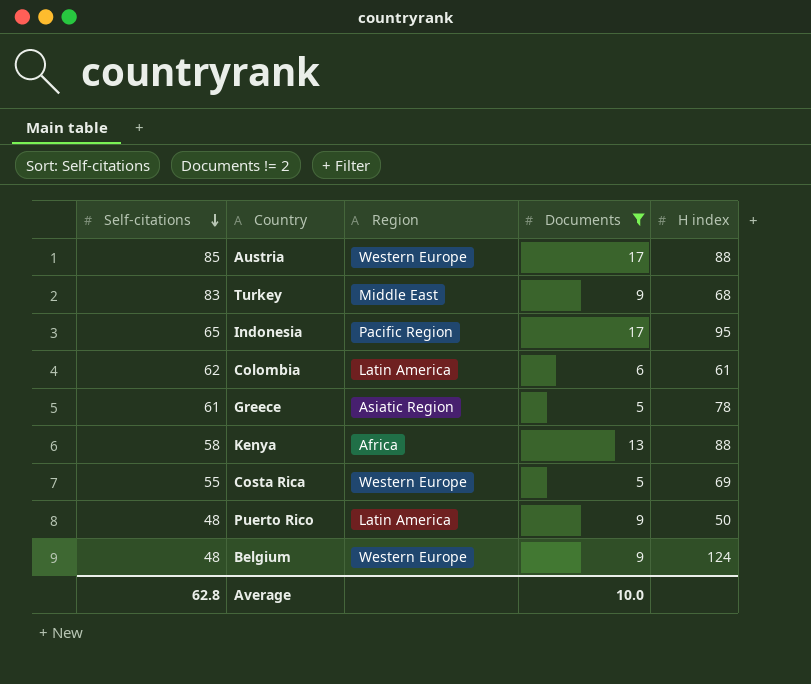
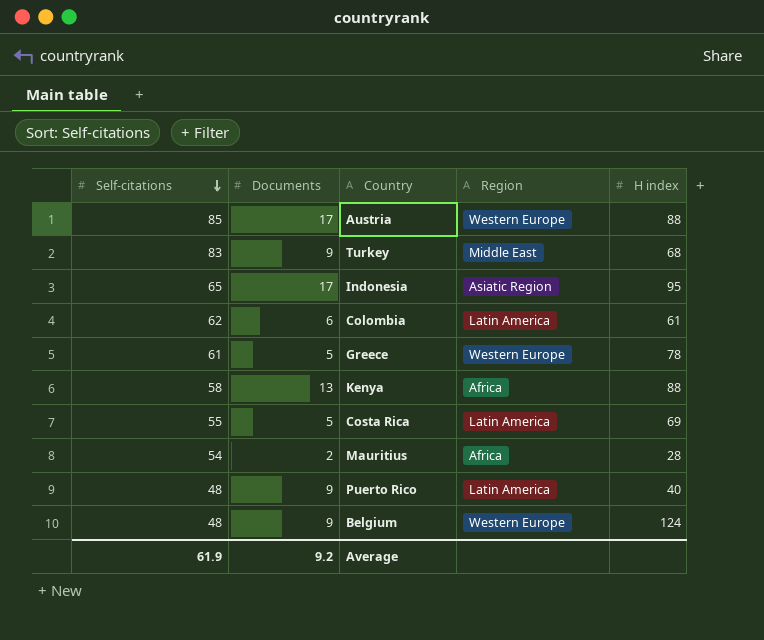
filter: Documents != 2 -> none
column Documents | position: 4 -> 2
Indonesia | Region: Pacific Region -> Asiatic Region
Greece | Region: Asiatic Region -> Western Europe
Costa Rica | Region: Western Europe -> Latin America
Puerto Rico | H index: 50 -> 40
Average | Self-citations: 62.8 -> 61.9
Average | Documents: 10.0 -> 9.2

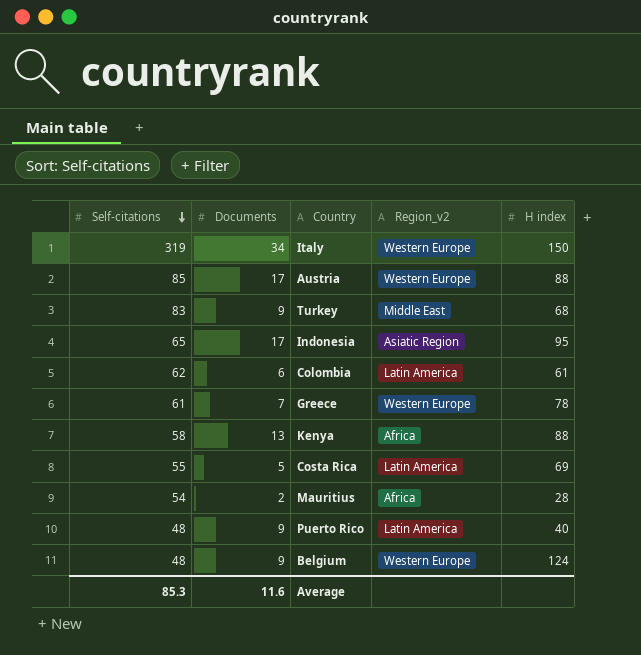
column name: Region -> Region_v2
row Italy: none -> 319 | 34 | Western Europe | 150
Greece | Documents: 5 -> 7
Average | Self-citations: 61.9 -> 85.3
Average | Documents: 9.2 -> 11.6

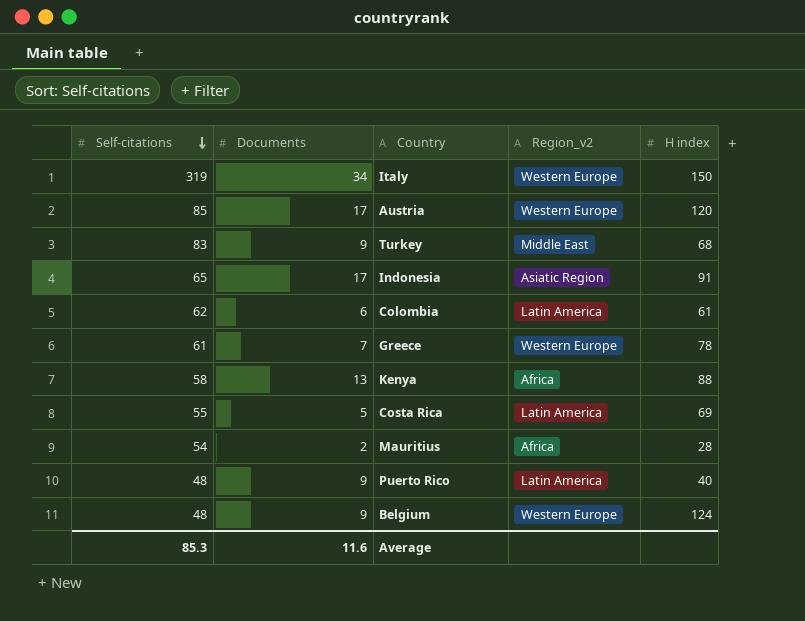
Austria | H index: 88 -> 120
Indonesia | H index: 95 -> 91

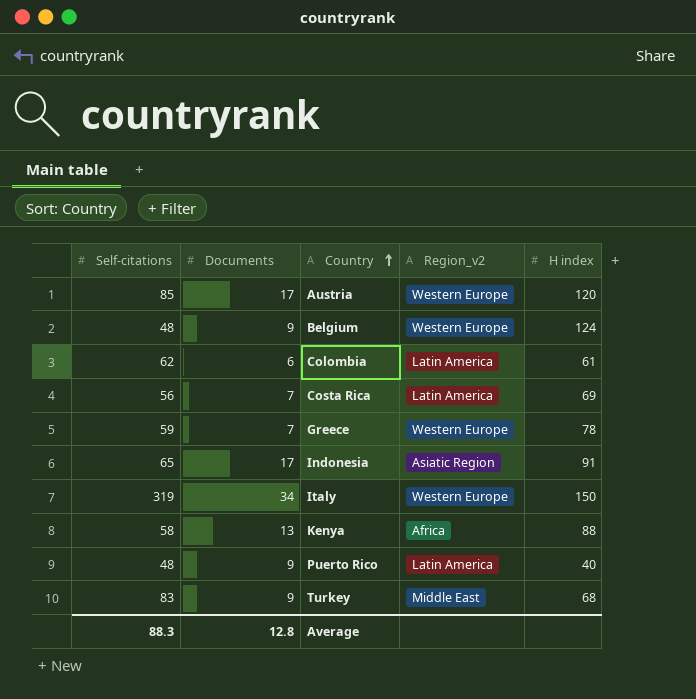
row order: Self-citations descending -> Country ascending
row Mauritius: 54 | 2 | Africa | 28 -> none
Costa Rica | Self-citations: 55 -> 56
Costa Rica | Documents: 5 -> 7
Greece | Self-citations: 61 -> 59
Average | Self-citations: 85.3 -> 88.3
Average | Documents: 11.6 -> 12.8

